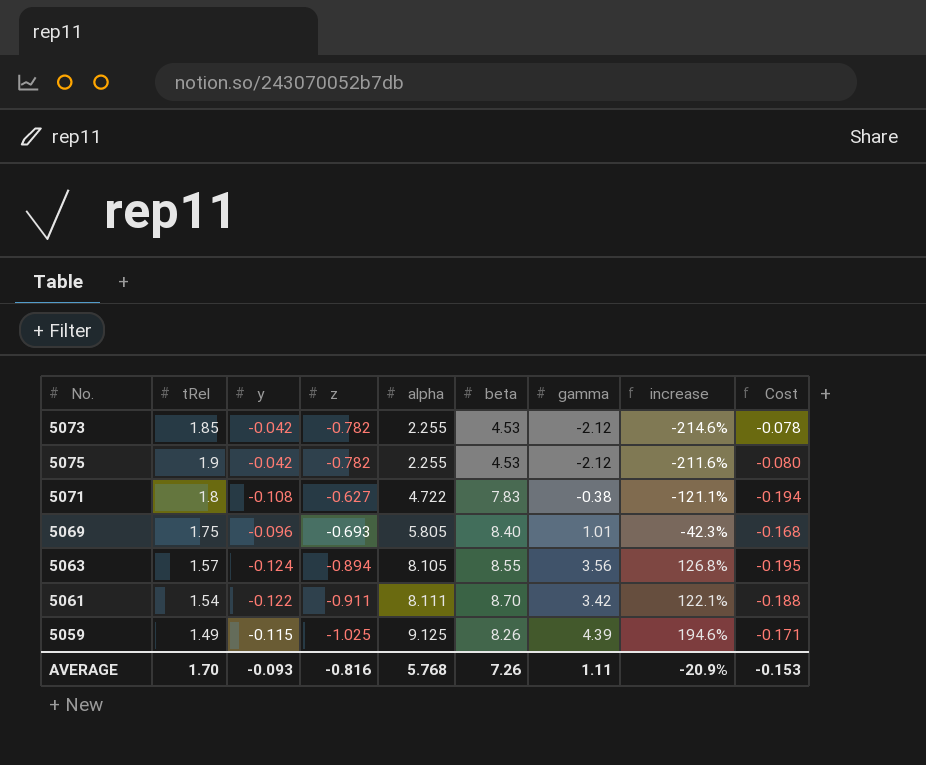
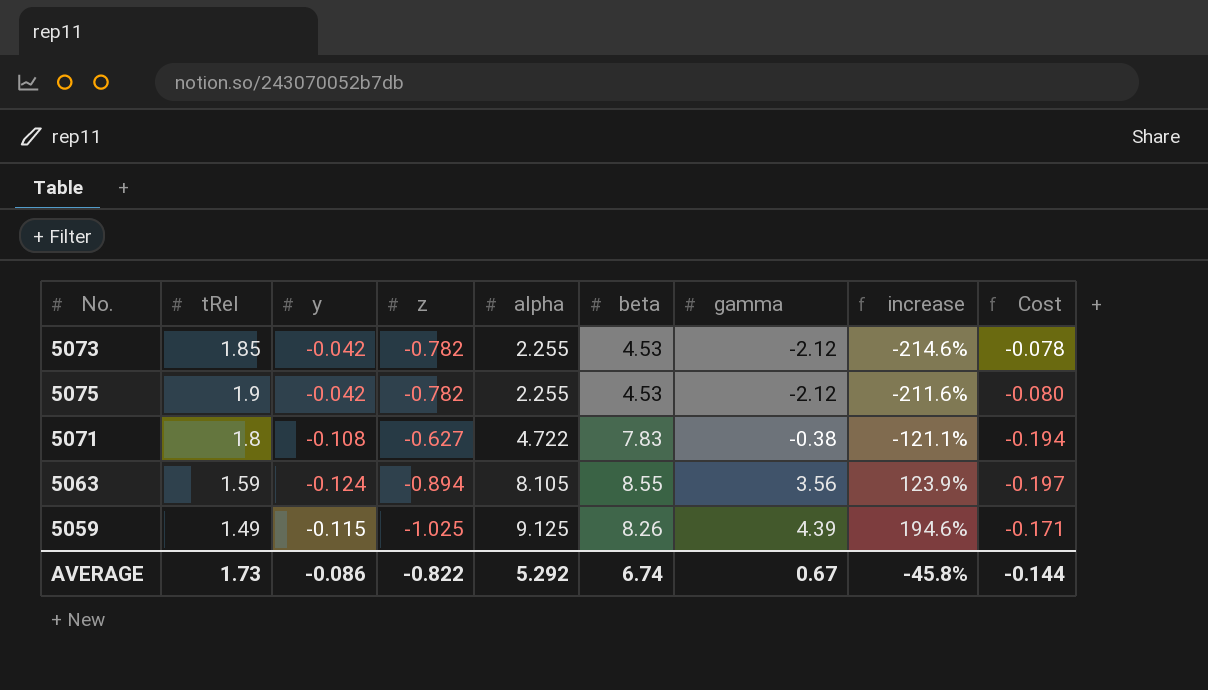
row 5069: 1.75 | -0.096 | -0.693 | 5.805 | 8.40 | 1.01 | -42.3% | -0.168 -> none
row 5061: 1.54 | -0.122 | -0.911 | 8.111 | 8.70 | 3.42 | 122.1% | -0.188 -> none
5063 | tRel: 1.57 -> 1.59
5063 | increase: 126.8% -> 123.9%
5063 | Cost: -0.195 -> -0.197
AVERAGE | tRel: 1.70 -> 1.73
AVERAGE | y: -0.093 -> -0.086
AVERAGE | z: -0.816 -> -0.822
AVERAGE | alpha: 5.768 -> 5.292
AVERAGE | beta: 7.26 -> 6.74
AVERAGE | gamma: 1.11 -> 0.67
AVERAGE | increase: -20.9% -> -45.8%
AVERAGE | Cost: -0.153 -> -0.144

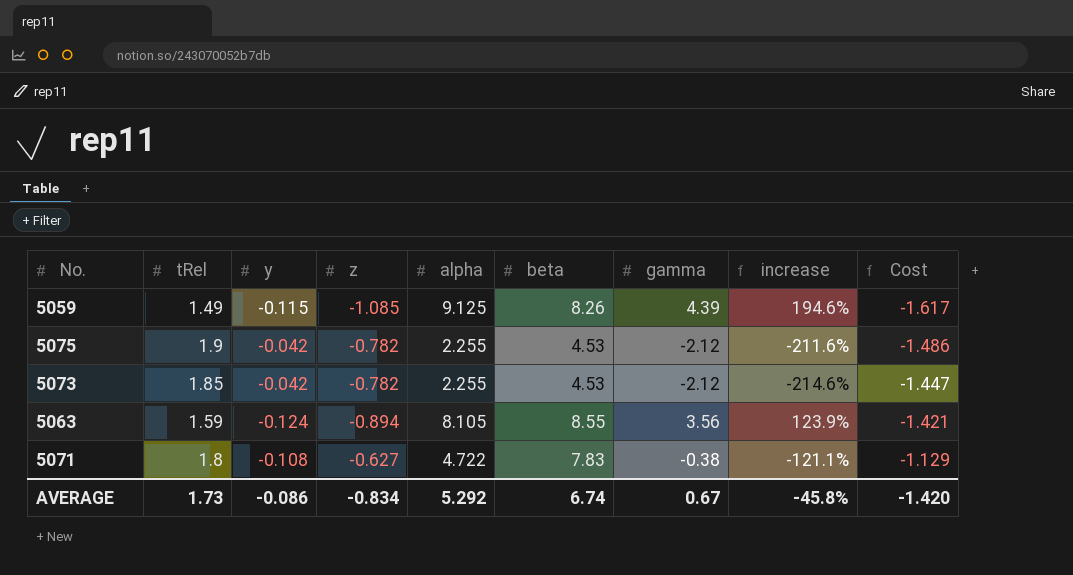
row order: alpha ascending -> Cost ascending
column Cost | formula: [tRel] * [y] -> [tRel] * [z]
5059 | z: -1.025 -> -1.085
AVERAGE | z: -0.822 -> -0.834
AVERAGE | Cost: -0.144 -> -1.420

